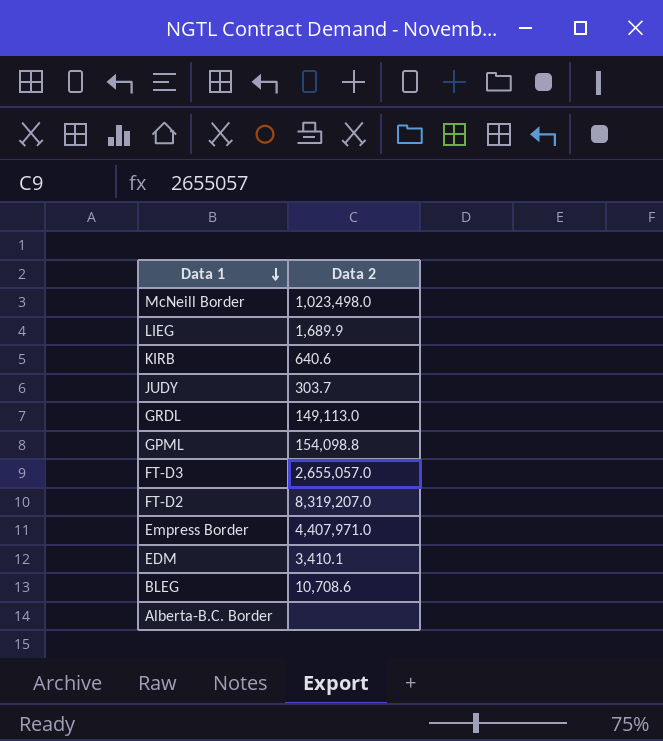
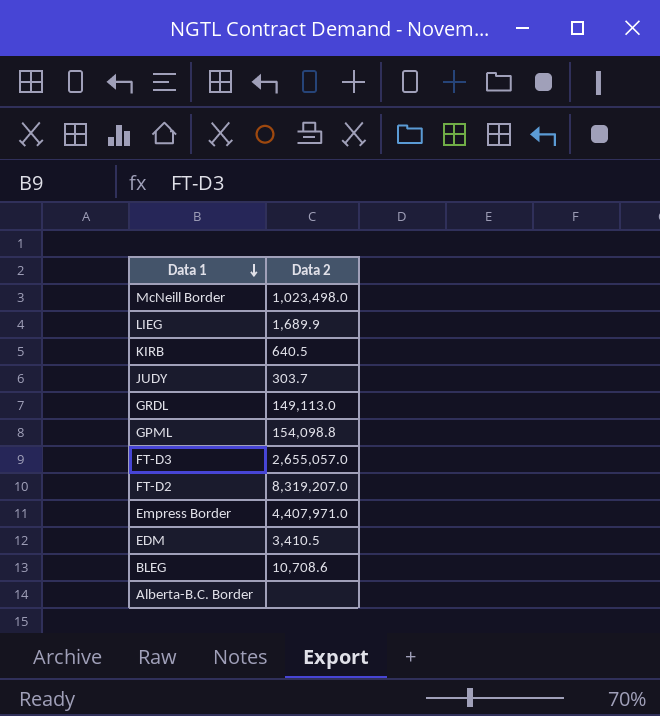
KIRB | Data 2: 640.6 -> 640.5
EDM | Data 2: 3,410.1 -> 3,410.5

